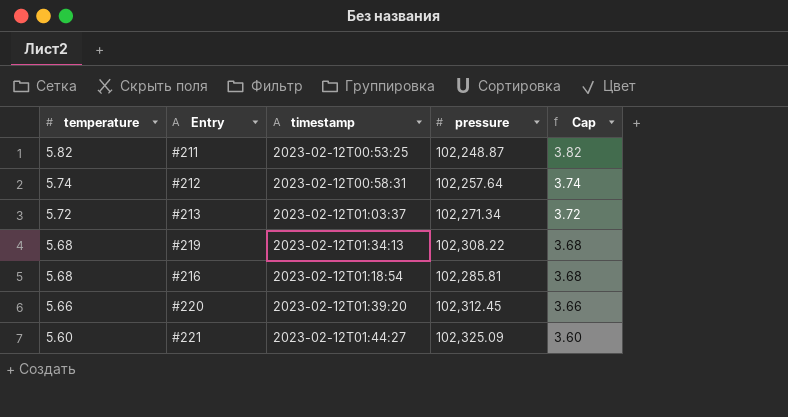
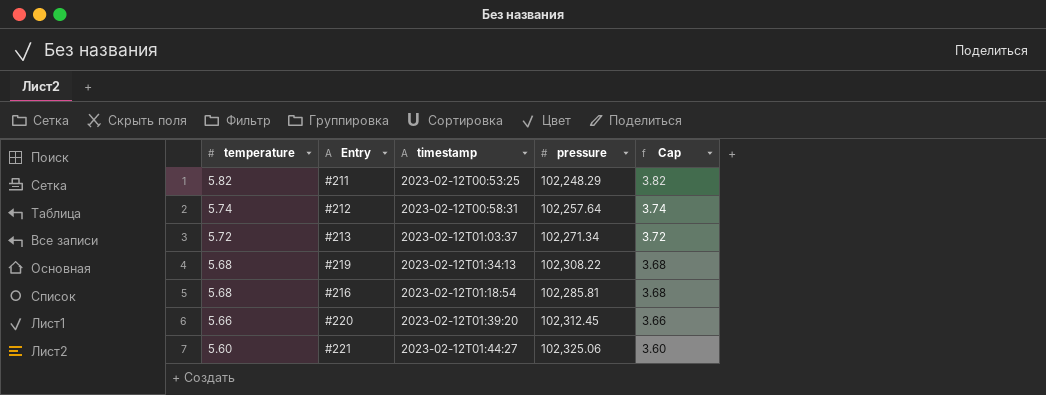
#211 | pressure: 102,248.87 -> 102,248.29
#221 | pressure: 102,325.09 -> 102,325.06

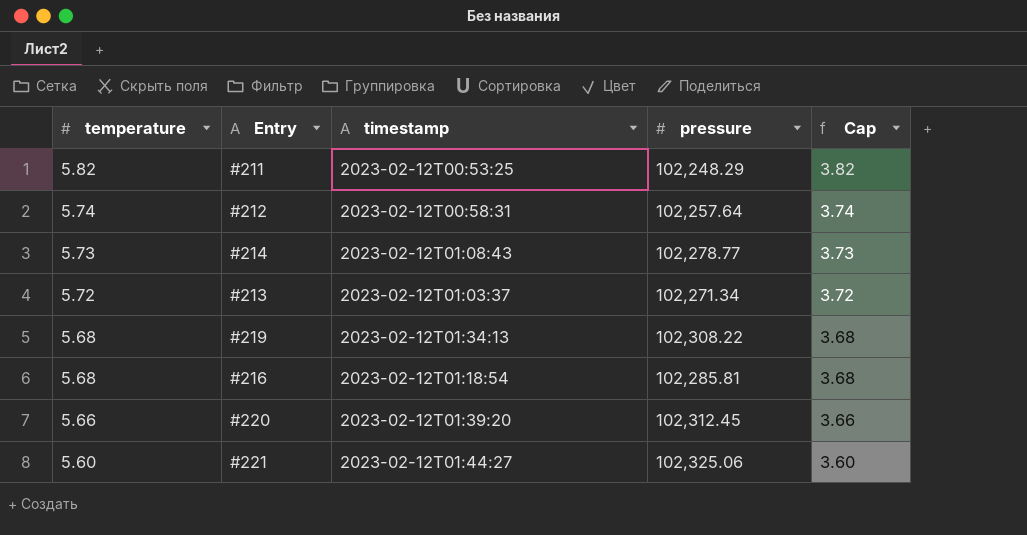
row #214: none -> 5.73 | 2023-02-12T01:08:43 | 102,278.77 | 3.73

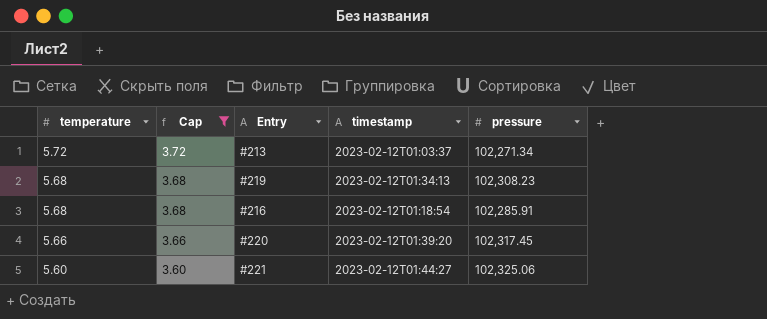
filter: none -> Cap <= 3.72
column Cap | position: 5 -> 2
#219 | pressure: 102,308.22 -> 102,308.23
#216 | pressure: 102,285.81 -> 102,285.91
#220 | pressure: 102,312.45 -> 102,317.45

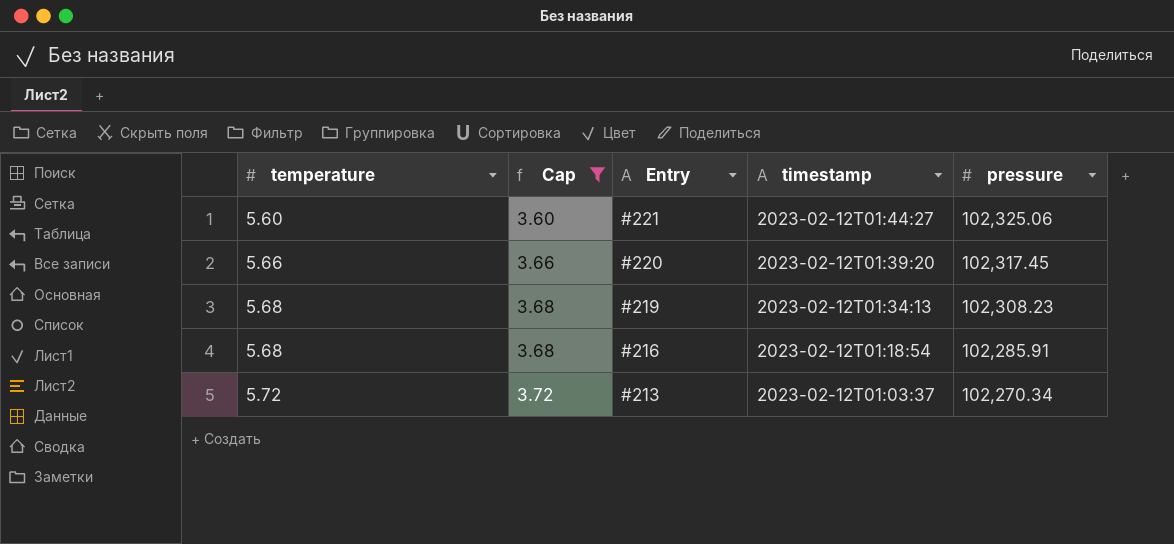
row order: temperature descending -> temperature ascending
#213 | pressure: 102,271.34 -> 102,270.34

